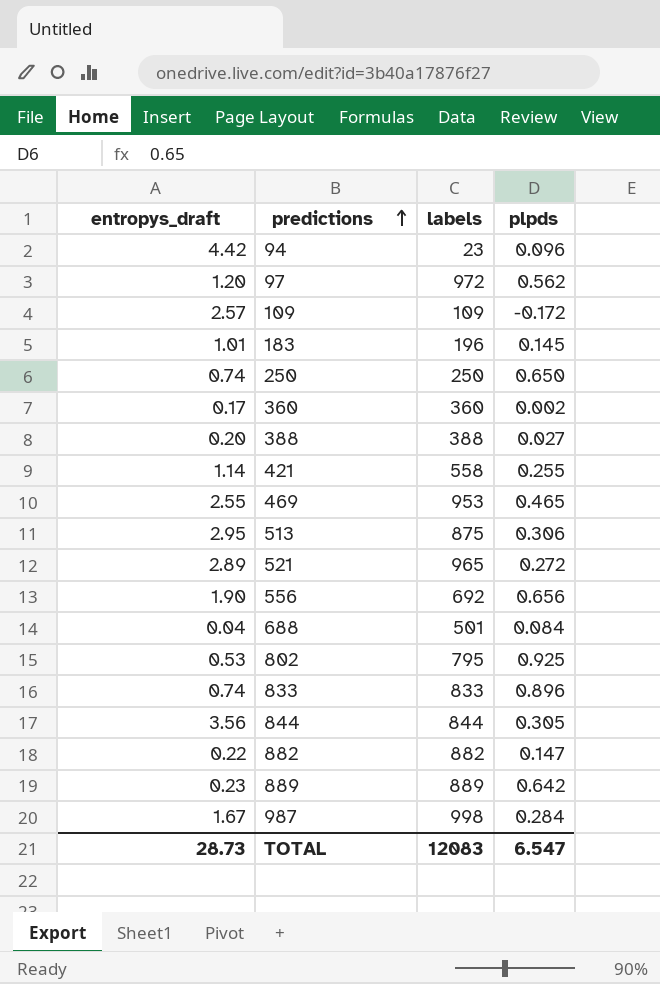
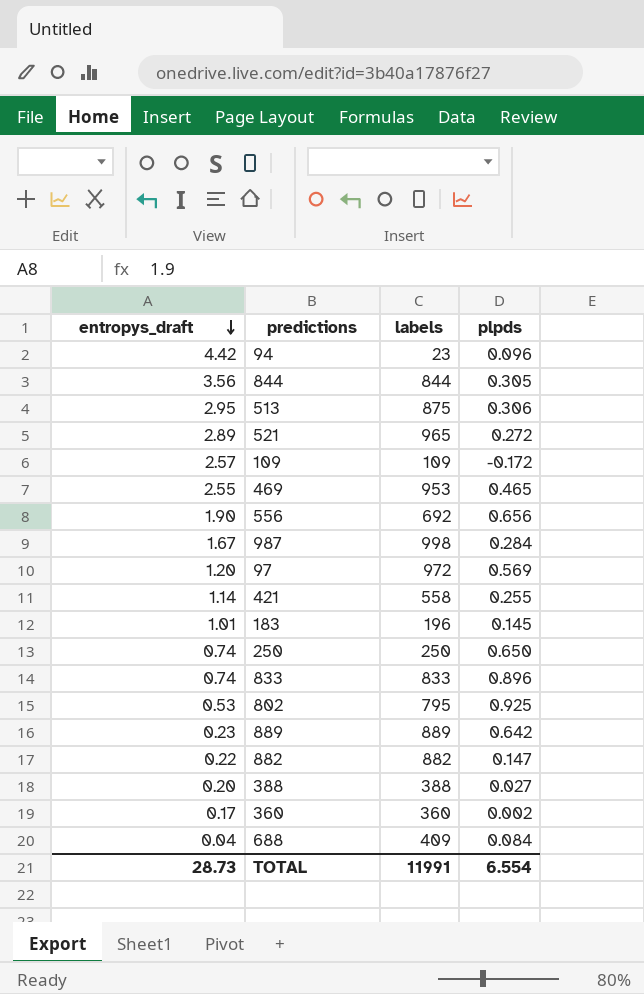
row order: predictions ascending -> entropys_draft descending
97 | plpds: 0.562 -> 0.569
688 | labels: 501 -> 409
TOTAL | labels: 12083 -> 11991
TOTAL | plpds: 6.547 -> 6.554

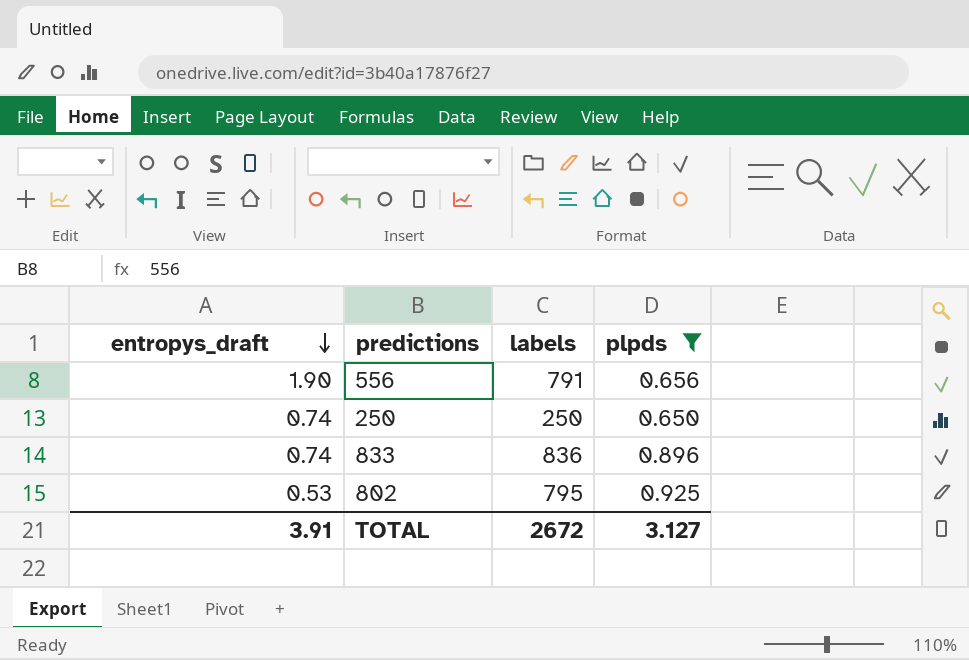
filter: none -> plpds >= 0.650
556 | labels: 692 -> 791
833 | labels: 833 -> 836
TOTAL | entropys_draft: 28.73 -> 3.91
TOTAL | labels: 11991 -> 2672
TOTAL | plpds: 6.554 -> 3.127

